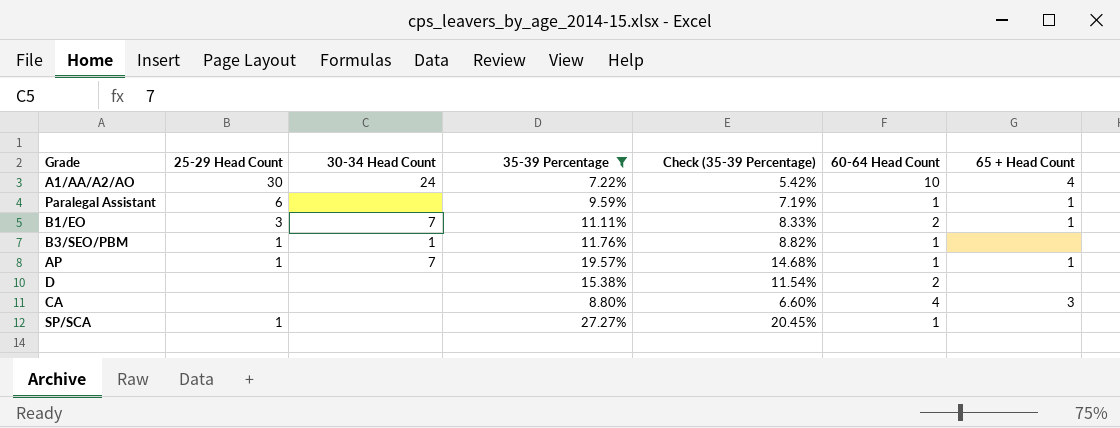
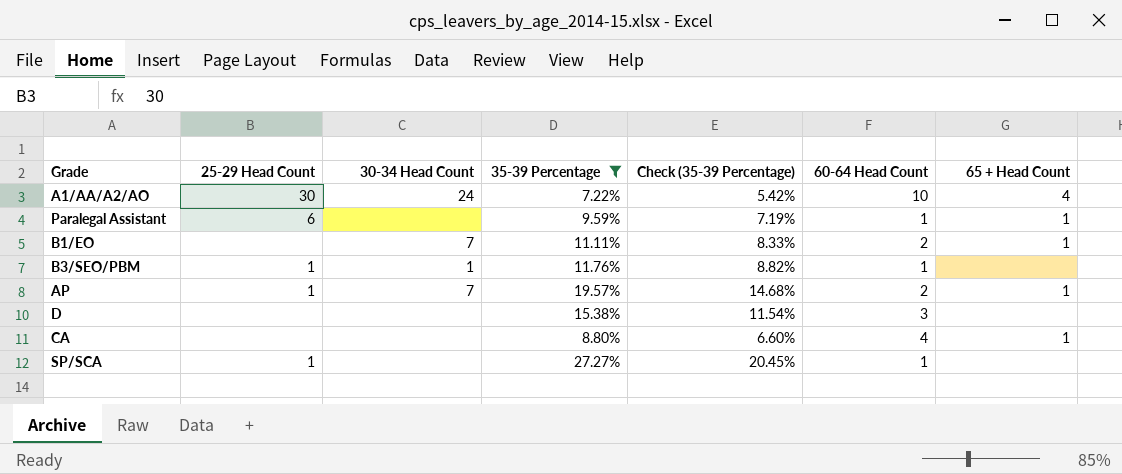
B1/EO | 25-29 Head Count: 3 -> none
AP | 60-64 Head Count: 1 -> 2
D | 60-64 Head Count: 2 -> 3
CA | 65 + Head Count: 3 -> 1

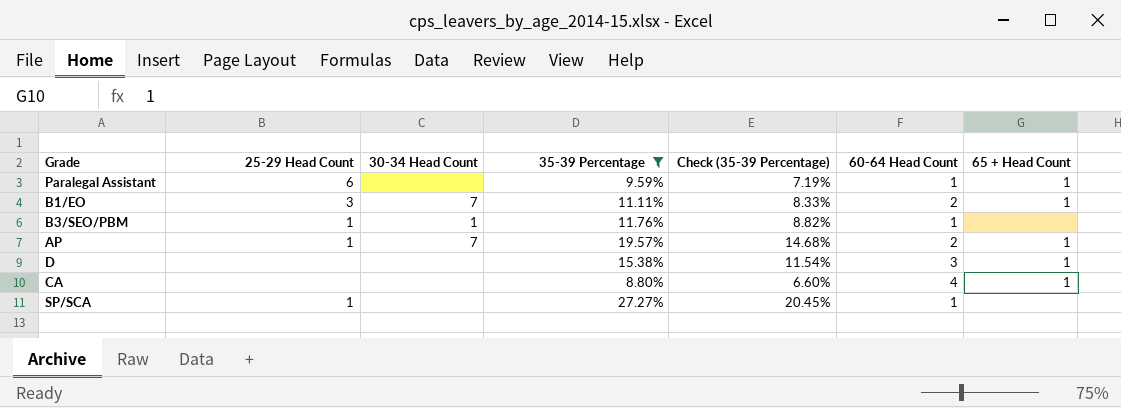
row A1/AA/A2/AO: 30 | 24 | 7.22% | 5.42% | 10 | 4 -> none
B1/EO | 25-29 Head Count: none -> 3
D | 65 + Head Count: none -> 1

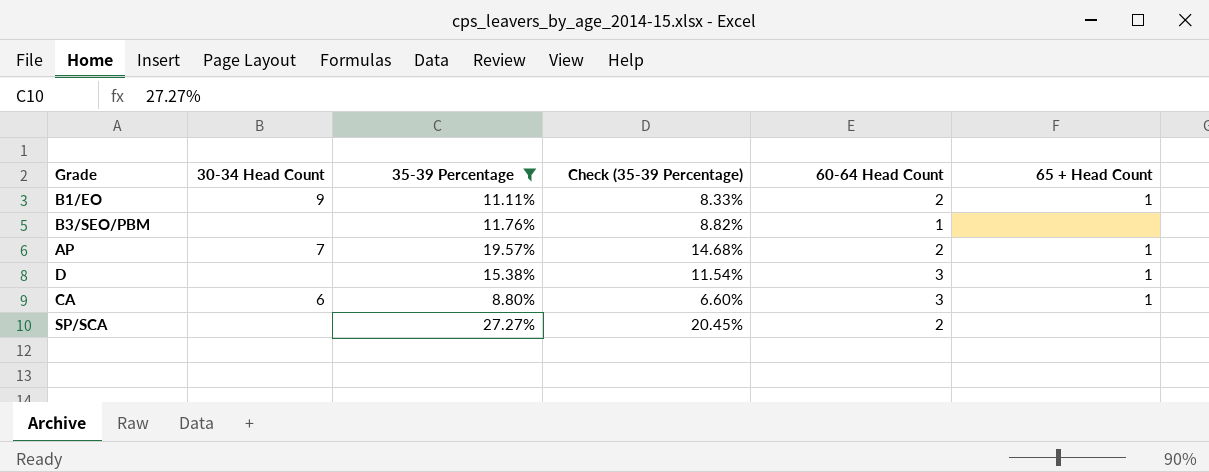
column 25-29 Head Count | position: 2 -> none
row Paralegal Assistant: 6 | none | 9.59% | 7.19% | 1 | 1 -> none
B1/EO | 30-34 Head Count: 7 -> 9
B3/SEO/PBM | 30-34 Head Count: 1 -> none
CA | 30-34 Head Count: none -> 6
CA | 60-64 Head Count: 4 -> 3
SP/SCA | 60-64 Head Count: 1 -> 2

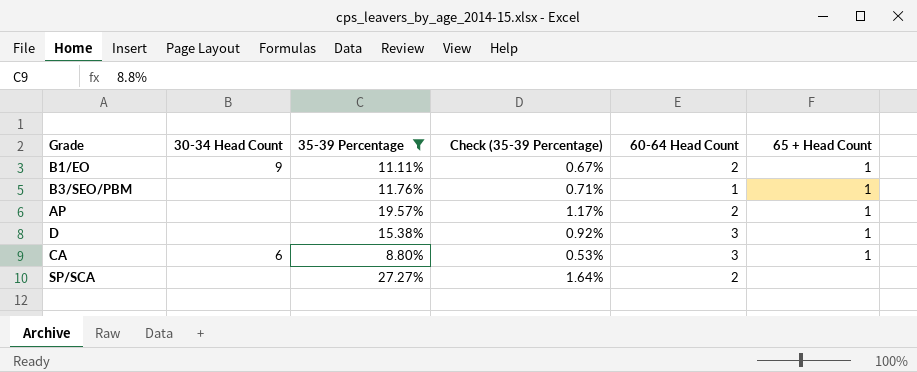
column Check (35-39 Percentage) | formula: [35-39 Percentage] * 0.75 -> [35-39 Percentage] * 0.06
B3/SEO/PBM | 65 + Head Count: none -> 1
AP | 30-34 Head Count: 7 -> none

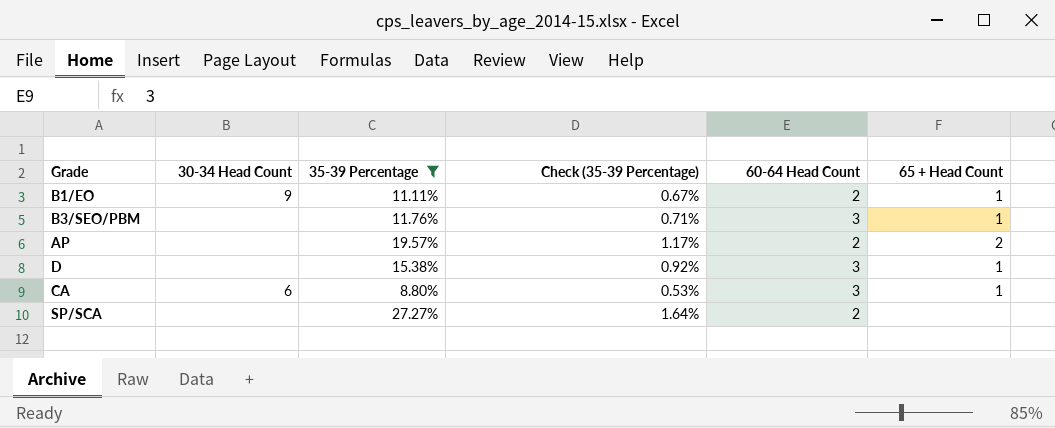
B3/SEO/PBM | 60-64 Head Count: 1 -> 3
AP | 65 + Head Count: 1 -> 2

